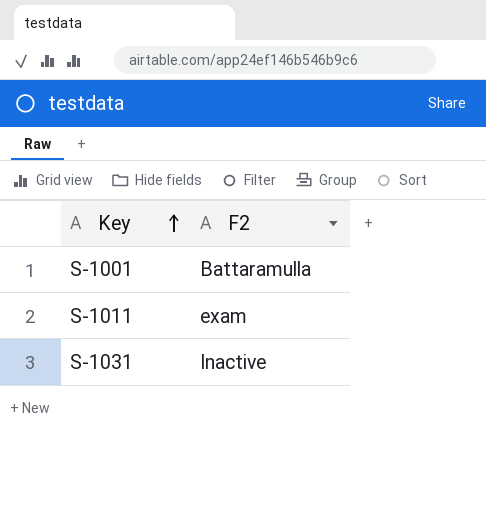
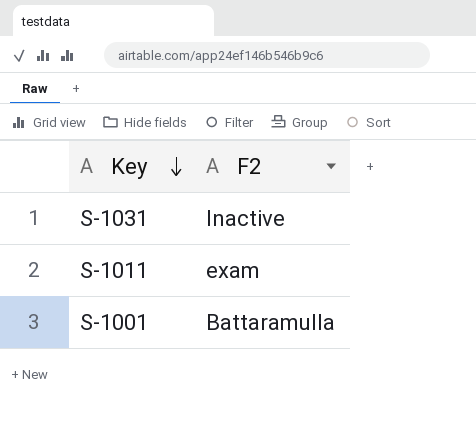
row order: Key ascending -> Key descending

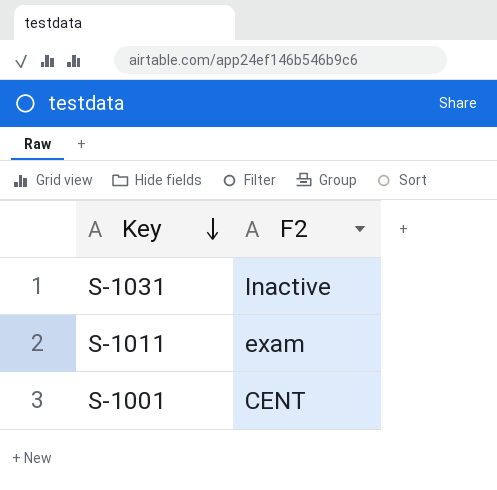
S-1001 | F2: Battaramulla -> CENT

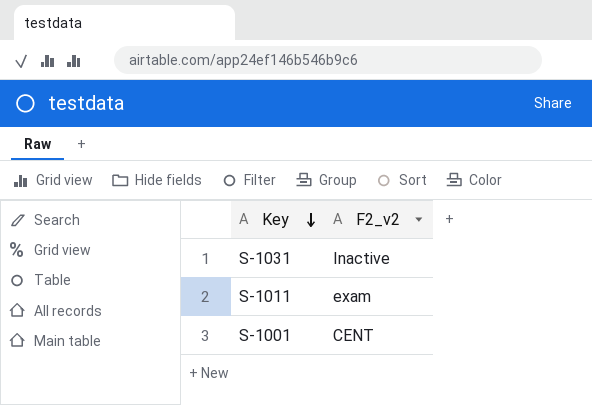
column name: F2 -> F2_v2

